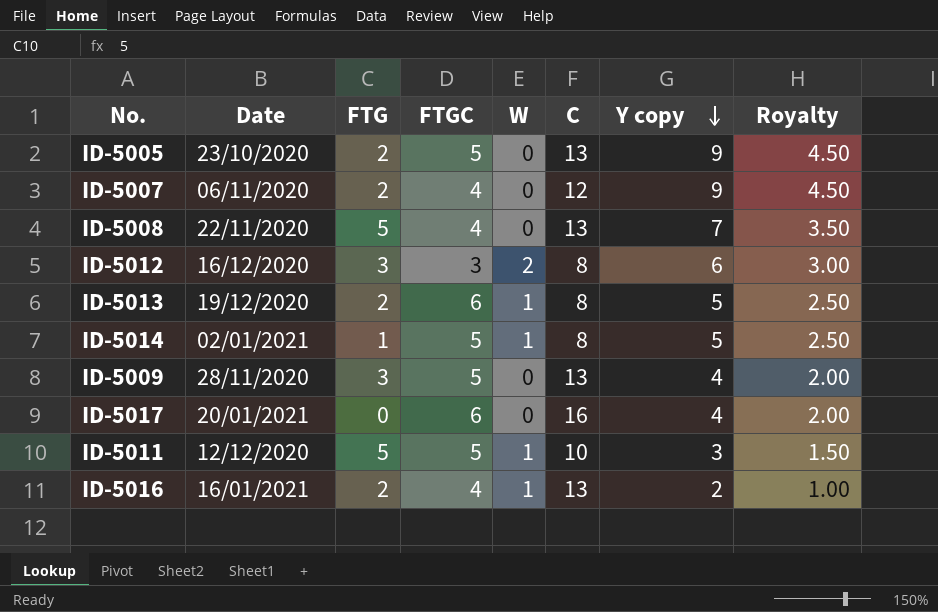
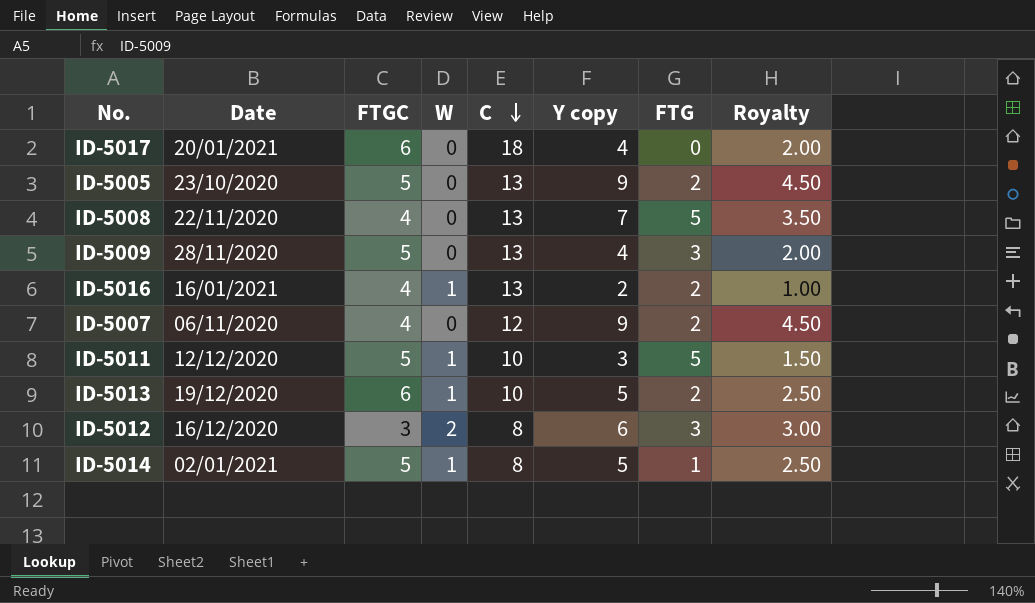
row order: Y copy descending -> C descending
column FTG | position: 3 -> 7
ID-5017 | C: 16 -> 18
ID-5013 | C: 8 -> 10

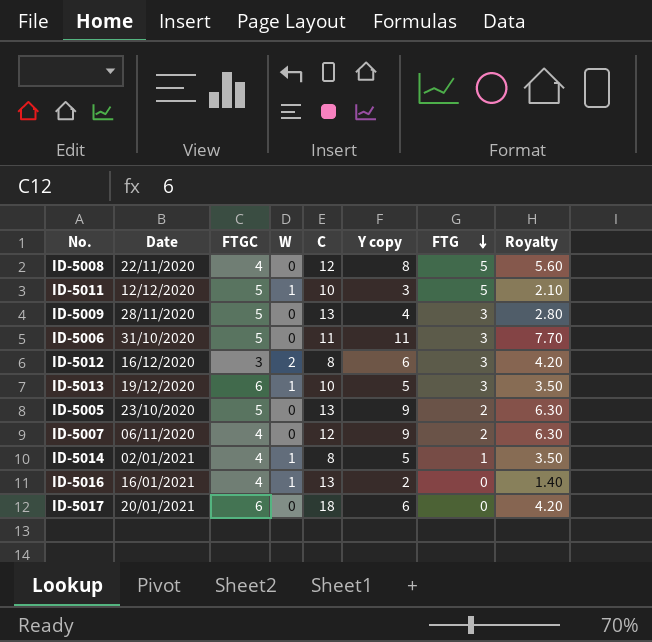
row order: C descending -> FTG descending
column Royalty | formula: [Y copy] * 0.5 -> [Y copy] * 0.7
ID-5008 | C: 13 -> 12
ID-5008 | Y copy: 7 -> 8
row ID-5006: none -> 31/10/2020 | 5 | 0 | 11 | 11 | 3 | 7.70
ID-5013 | FTG: 2 -> 3
ID-5014 | FTGC: 5 -> 4
ID-5016 | FTG: 2 -> 0
ID-5017 | Y copy: 4 -> 6

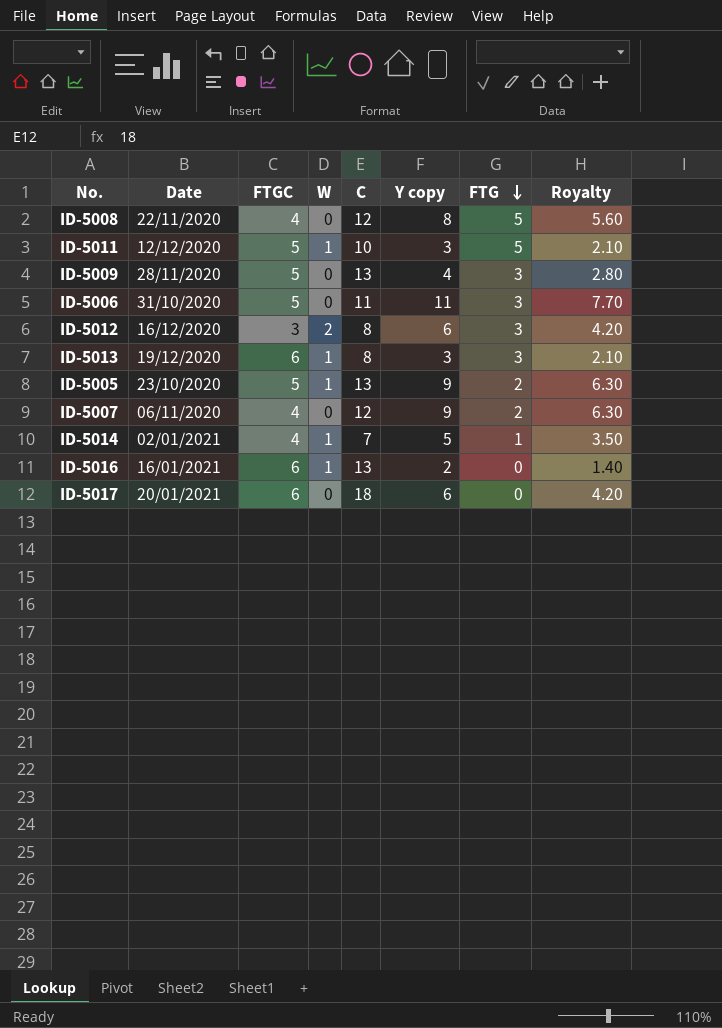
ID-5013 | C: 10 -> 8
ID-5013 | Y copy: 5 -> 3
ID-5013 | Royalty: 3.50 -> 2.10
ID-5005 | W: 0 -> 1
ID-5014 | C: 8 -> 7
ID-5016 | FTGC: 4 -> 6

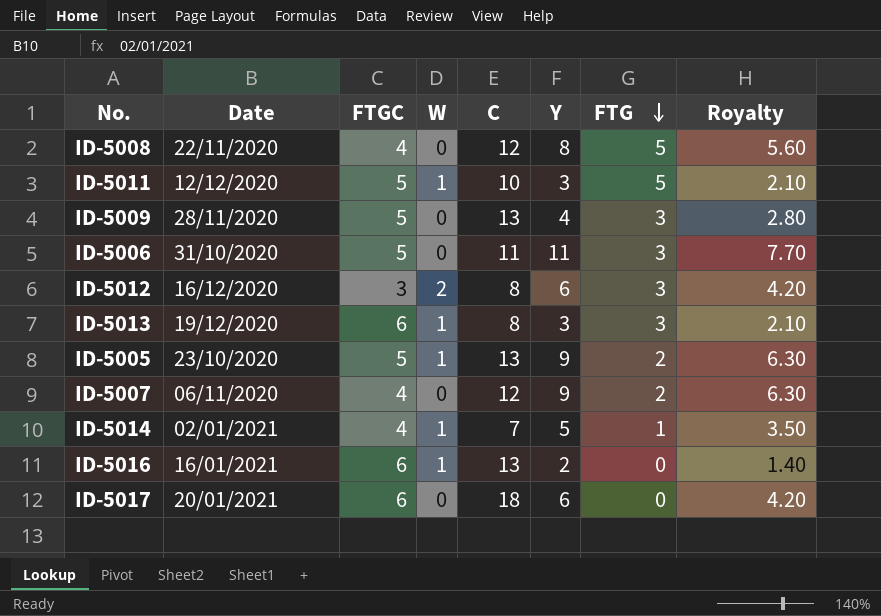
column name: Y copy -> Y

